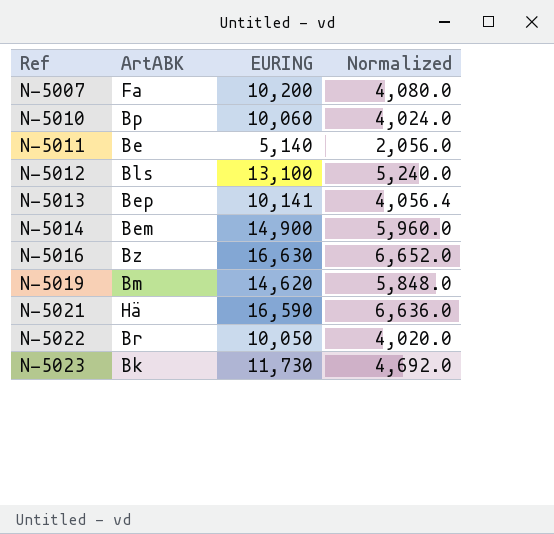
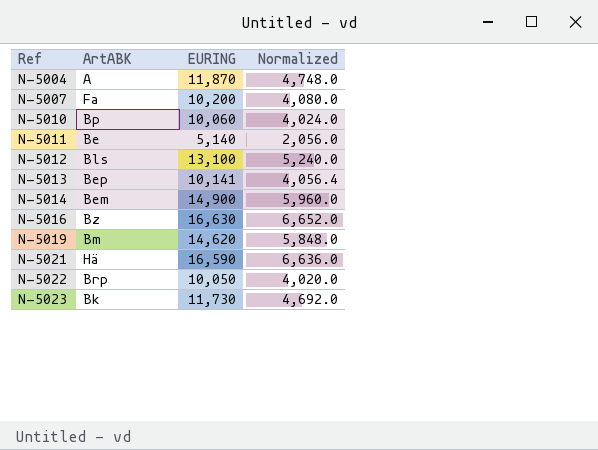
row N-5004: none -> A | 11,870 | 4,748.0
N-5022 | ArtABK: Br -> Brp

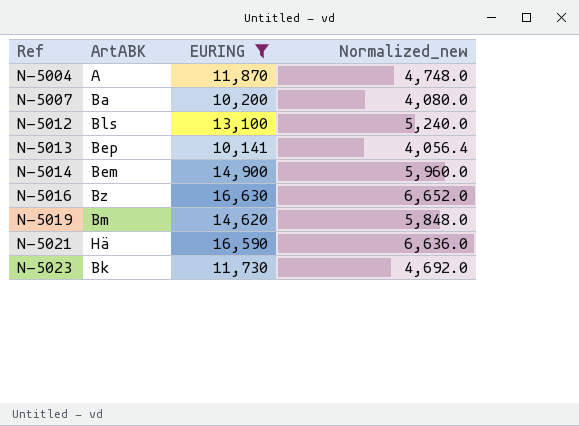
filter: none -> EURING >= 10,141
column name: Normalized -> Normalized_new
N-5007 | ArtABK: Fa -> Ba

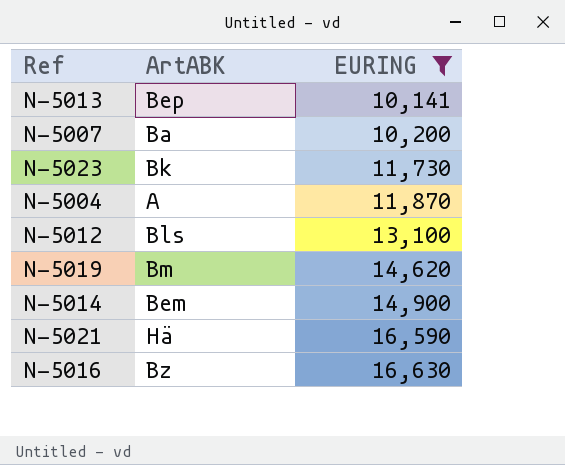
row order: Ref ascending -> EURING ascending
column Normalized_new | formula: [EURING] * 0.4 -> none

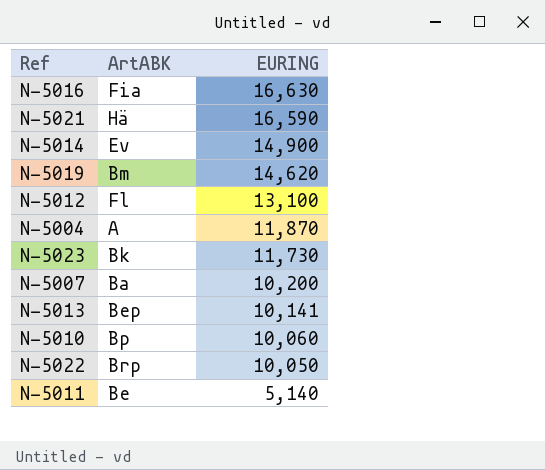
filter: EURING >= 10,141 -> none
row order: EURING ascending -> EURING descending
N-5016 | ArtABK: Bz -> Fia
N-5014 | ArtABK: Bem -> Ev
N-5012 | ArtABK: Bls -> Fl

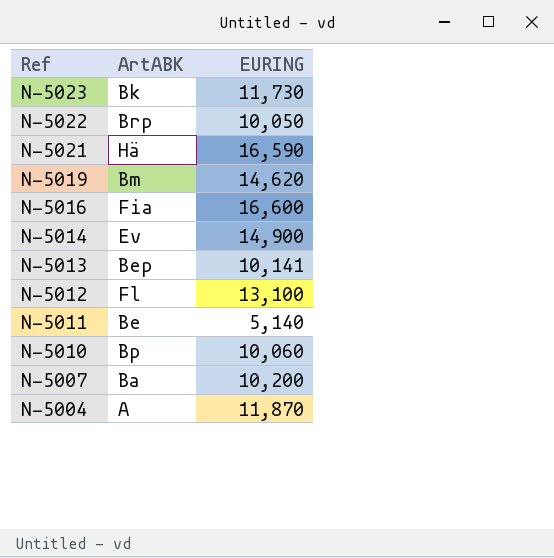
row order: EURING descending -> Ref descending
N-5016 | EURING: 16,630 -> 16,600

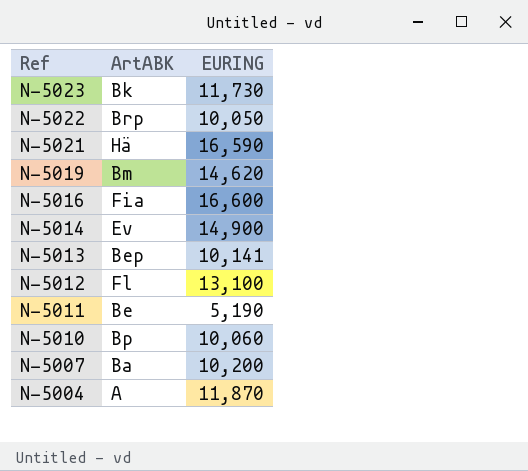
N-5011 | EURING: 5,140 -> 5,190

